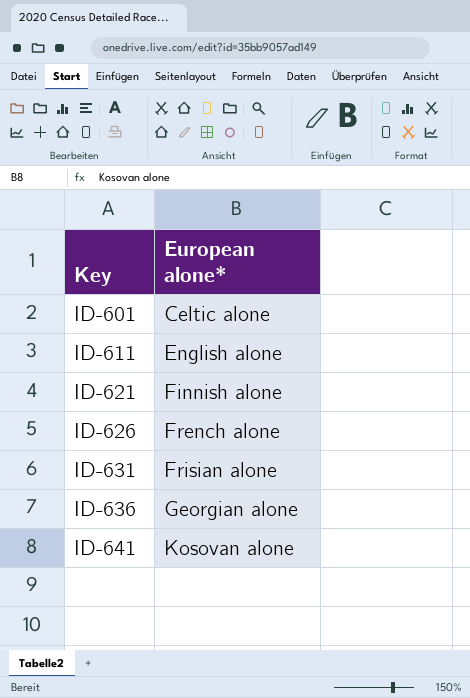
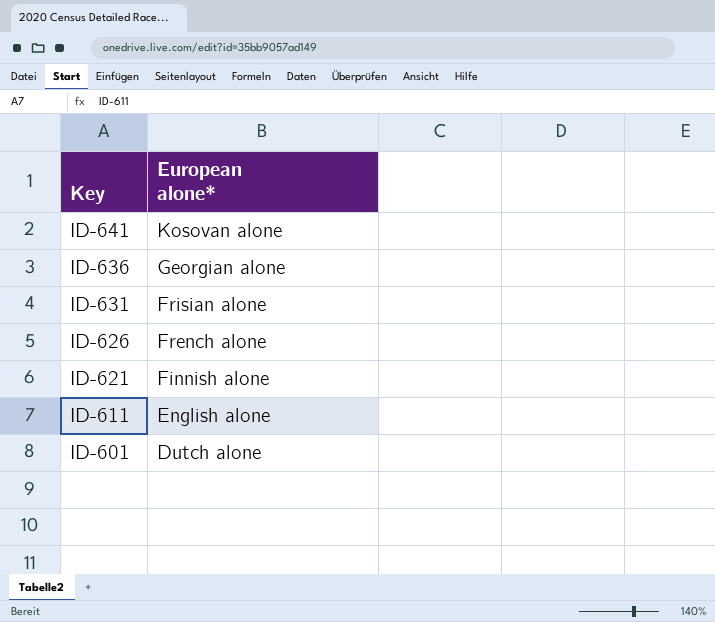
row order: Key ascending -> Key descending
ID-601 | European alone*: Celtic alone -> Dutch alone

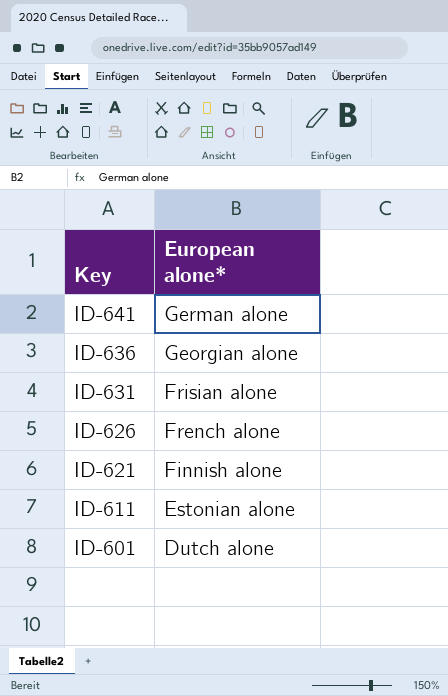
ID-641 | European alone*: Kosovan alone -> German alone
ID-611 | European alone*: English alone -> Estonian alone

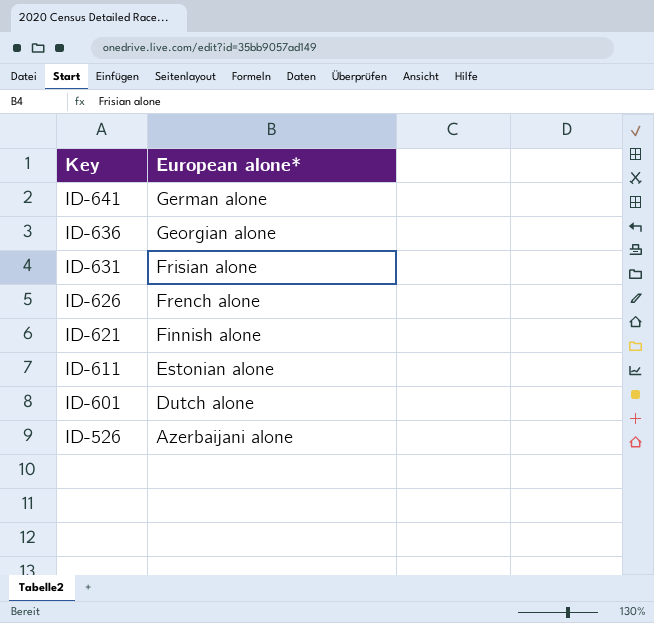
row ID-526: none -> Azerbaijani alone

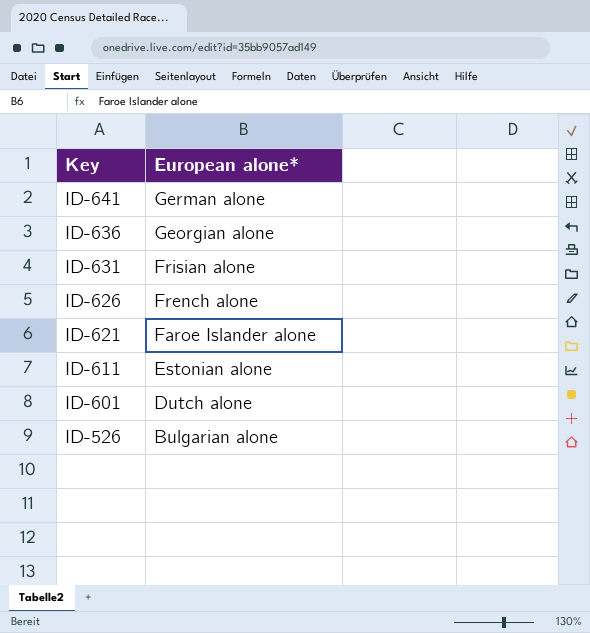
ID-621 | European alone*: Finnish alone -> Faroe Islander alone
ID-526 | European alone*: Azerbaijani alone -> Bulgarian alone

